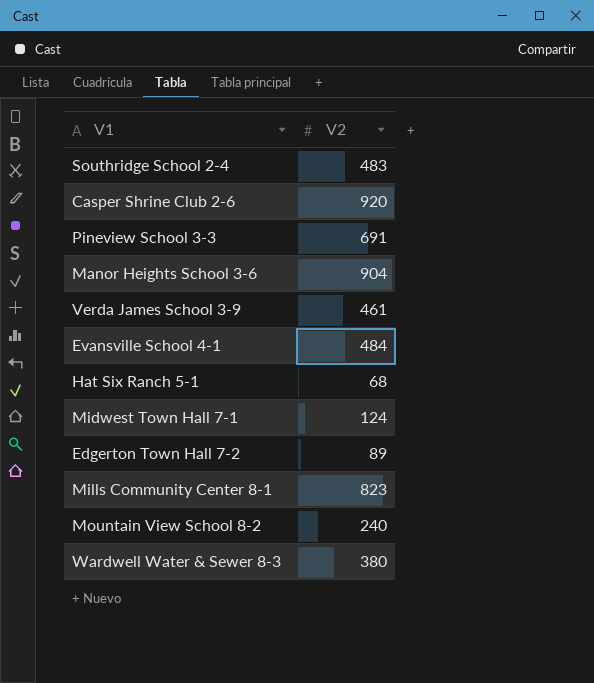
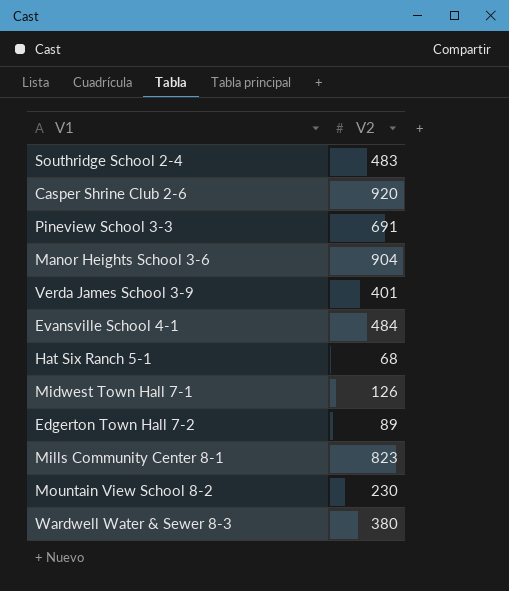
Verda James School 3-9 | V2: 461 -> 401
Midwest Town Hall 7-1 | V2: 124 -> 126
Mountain View School 8-2 | V2: 240 -> 230

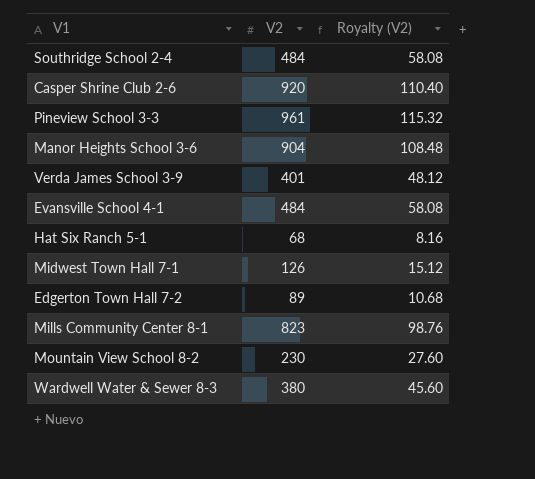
column Royalty (V2) | formula: none -> [V2] * 0.12
Southridge School 2-4 | V2: 483 -> 484
Pineview School 3-3 | V2: 691 -> 961

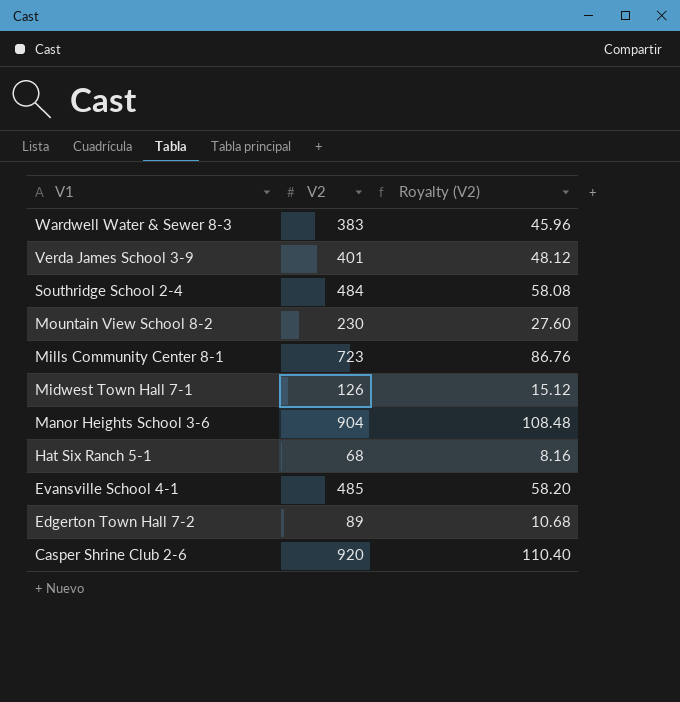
row order: none -> V1 descending
row Pineview School 3-3: 961 | 115.32 -> none
Wardwell Water & Sewer 8-3 | V2: 380 -> 383
Wardwell Water & Sewer 8-3 | Royalty (V2): 45.60 -> 45.96
Mills Community Center 8-1 | V2: 823 -> 723
Mills Community Center 8-1 | Royalty (V2): 98.76 -> 86.76
Evansville School 4-1 | V2: 484 -> 485
Evansville School 4-1 | Royalty (V2): 58.08 -> 58.20

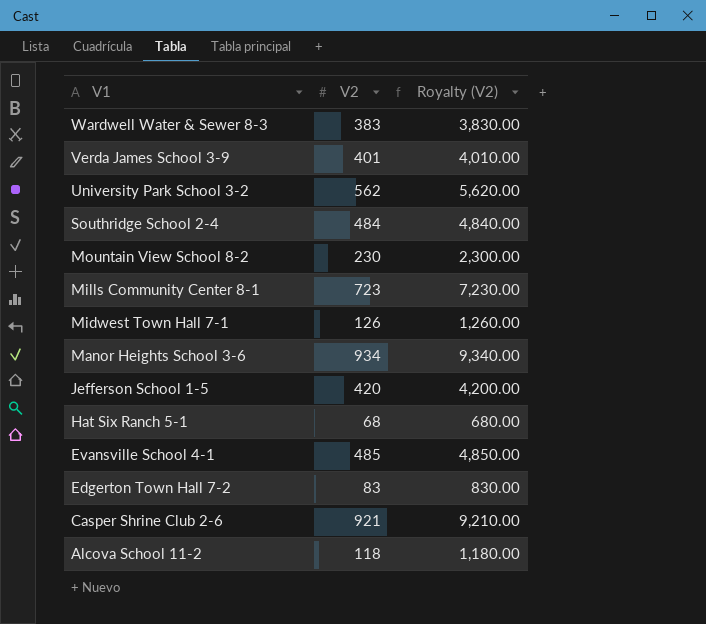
column Royalty (V2) | formula: [V2] * 0.12 -> [V2] * 10
row University Park School 3-2: none -> 562 | 5,620.00
Manor Heights School 3-6 | V2: 904 -> 934
row Jefferson School 1-5: none -> 420 | 4,200.00
Edgerton Town Hall 7-2 | V2: 89 -> 83
Casper Shrine Club 2-6 | V2: 920 -> 921
row Alcova School 11-2: none -> 118 | 1,180.00

